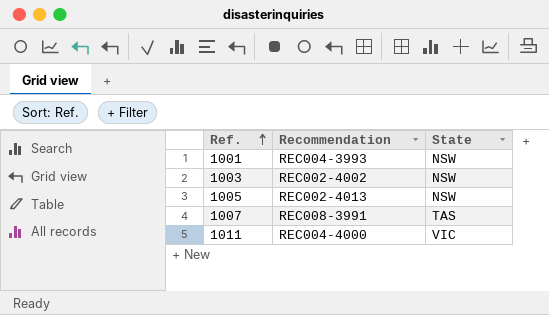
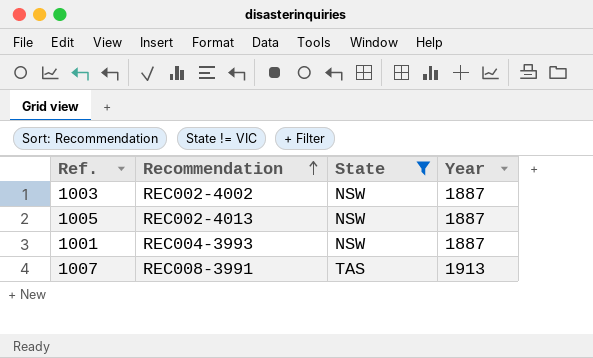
filter: none -> State != VIC
row order: Ref. ascending -> Recommendation ascending
column Year | position: none -> 4

